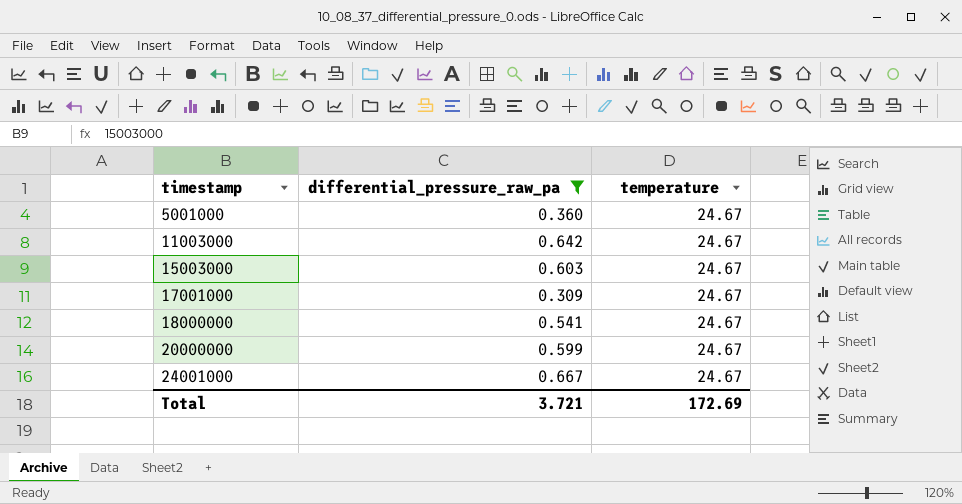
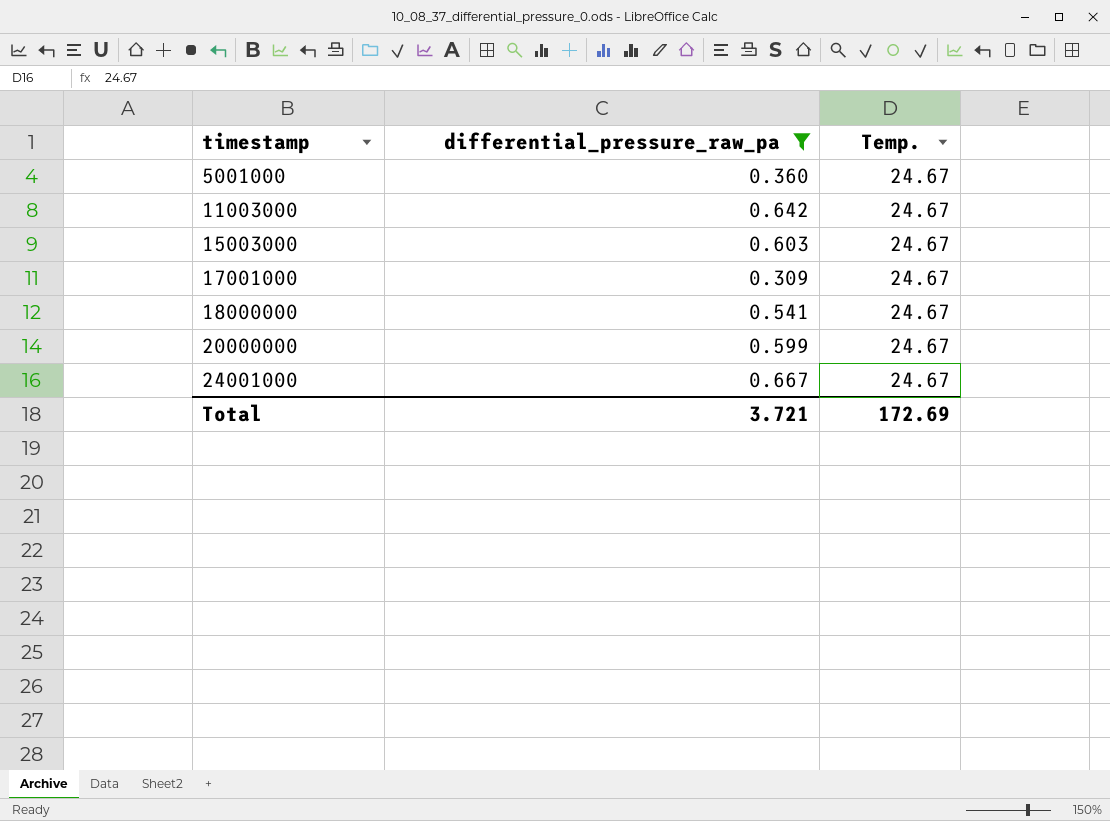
column name: temperature -> Temp.

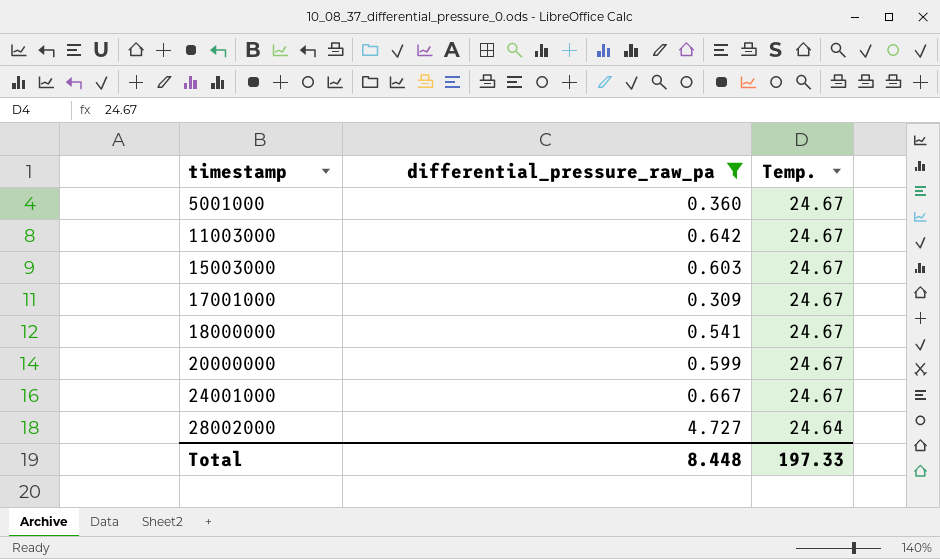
row 28002000: none -> 4.727 | 24.64
Total | differential_pressure_raw_pa: 3.721 -> 8.448
Total | Temp.: 172.69 -> 197.33

